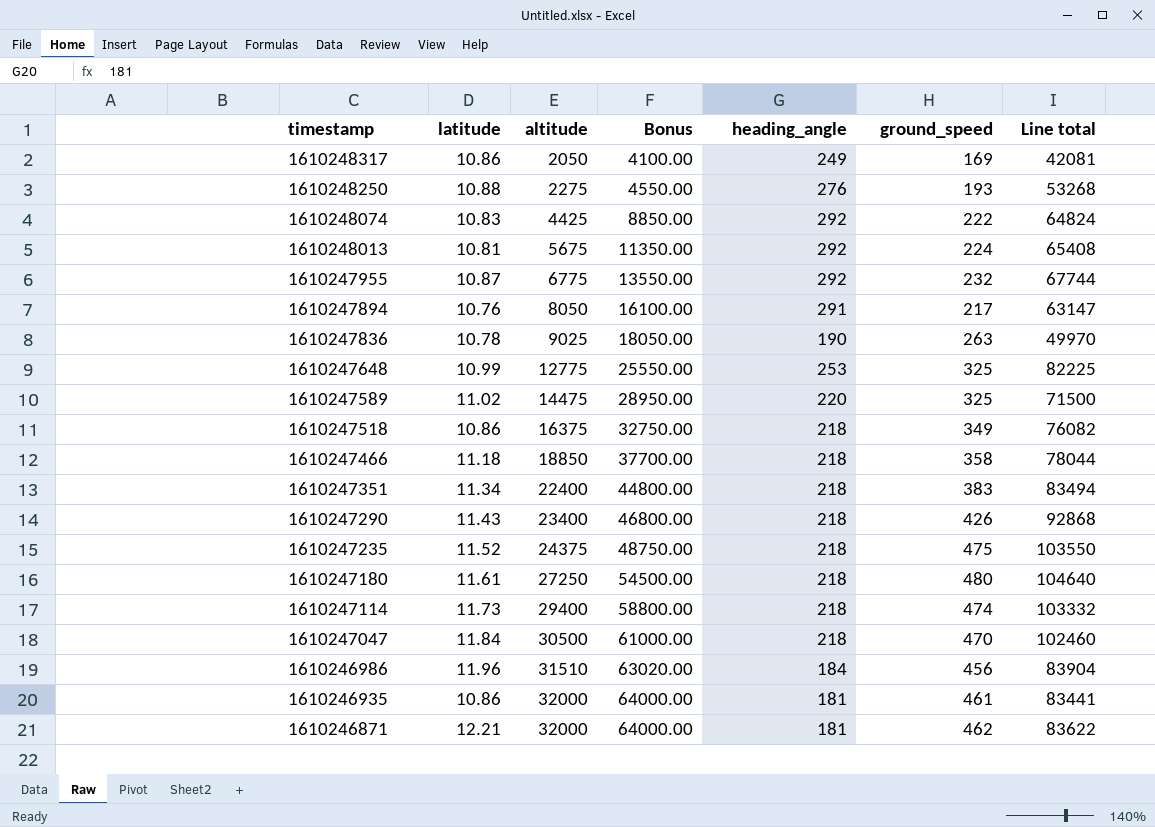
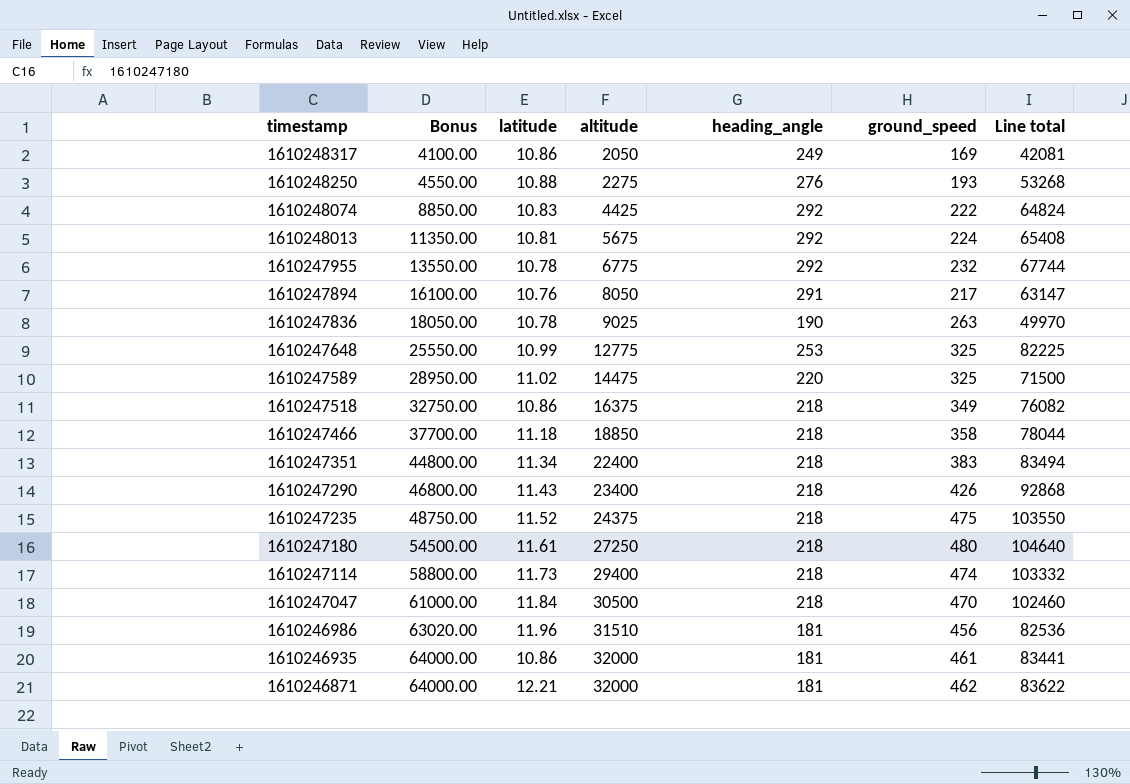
column Bonus | position: 4 -> 2
1610247955 | latitude: 10.87 -> 10.78
1610246986 | heading_angle: 184 -> 181
1610246986 | Line total: 83904 -> 82536

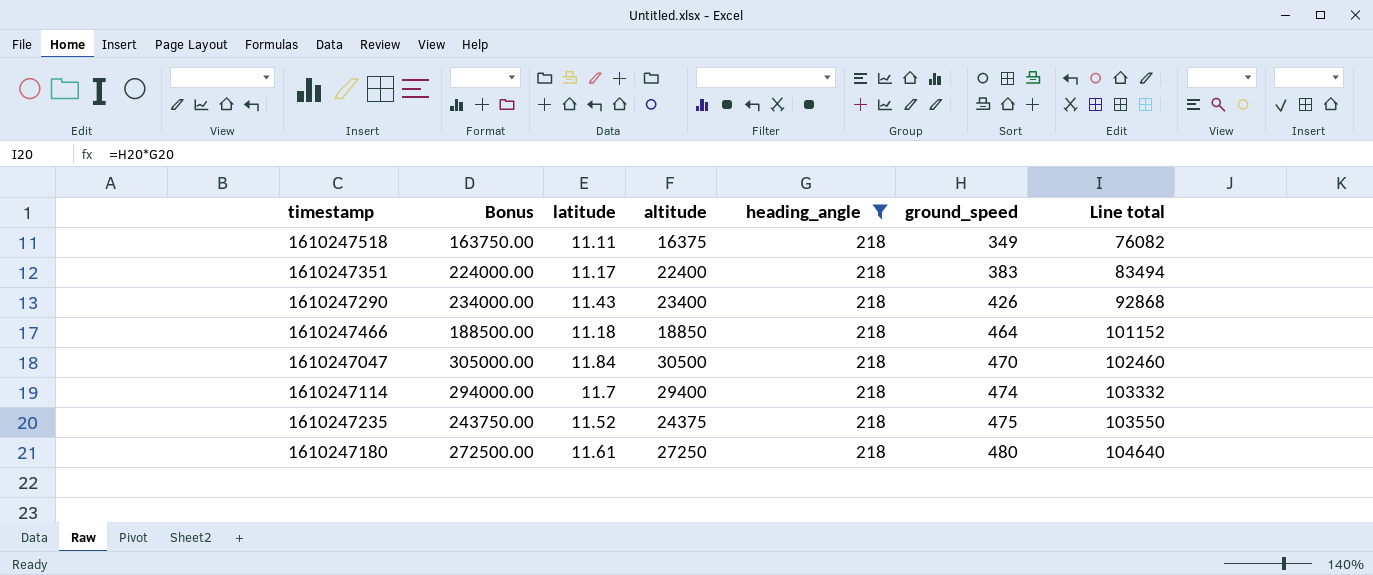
filter: none -> heading_angle = 218
row order: timestamp descending -> ground_speed ascending
column Bonus | formula: [altitude] * 2 -> [altitude] * 10
1610247518 | latitude: 10.86 -> 11.11
1610247351 | latitude: 11.34 -> 11.17
1610247466 | ground_speed: 358 -> 464
1610247466 | Line total: 78044 -> 101152
1610247114 | latitude: 11.73 -> 11.7

